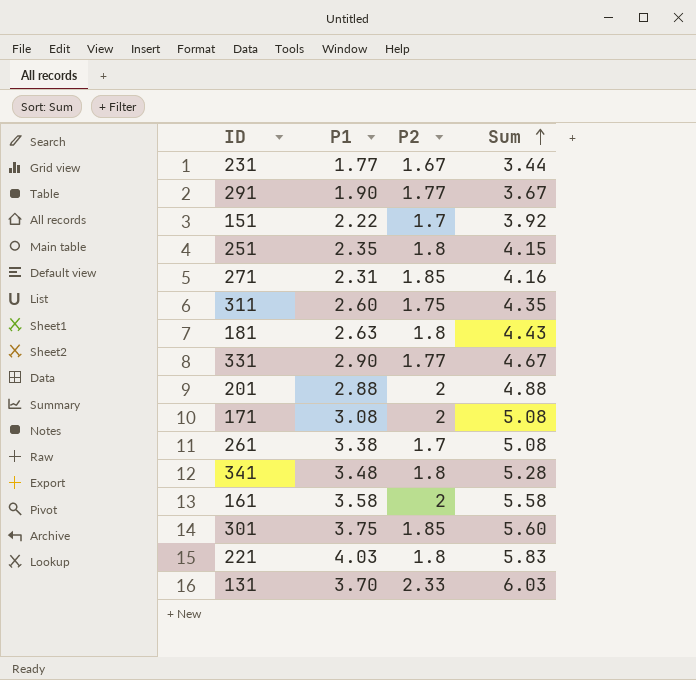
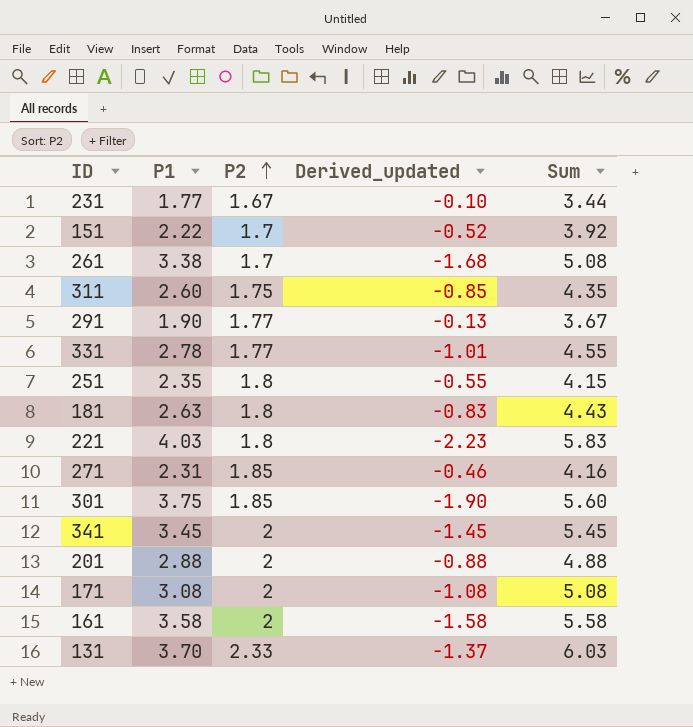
row order: Sum ascending -> P2 ascending
column Derived_updated | formula: none -> [P2] - [P1]
331 | P1: 2.90 -> 2.78
331 | Sum: 4.67 -> 4.55
341 | P1: 3.48 -> 3.45
341 | P2: 1.8 -> 2
341 | Sum: 5.28 -> 5.45

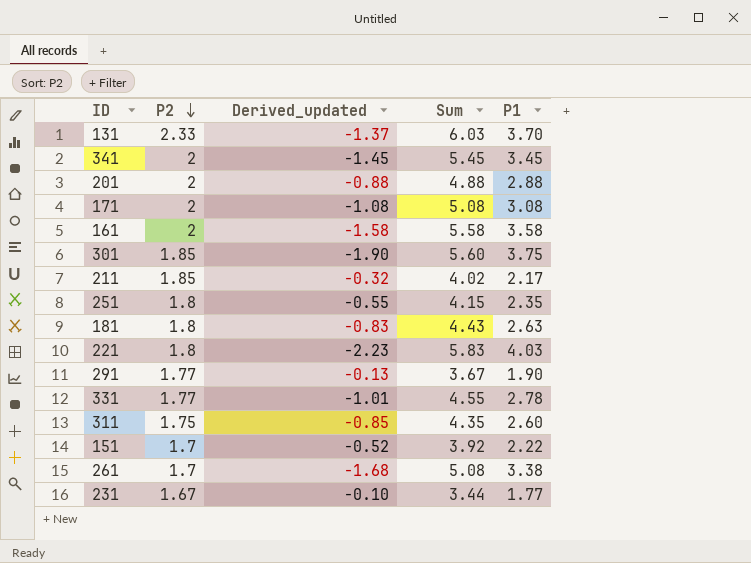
row order: P2 ascending -> P2 descending
column P1 | position: 2 -> 5
row 271: 2.31 | 1.85 | -0.46 | 4.16 -> none
row 211: none -> 1.85 | -0.32 | 4.02 | 2.17

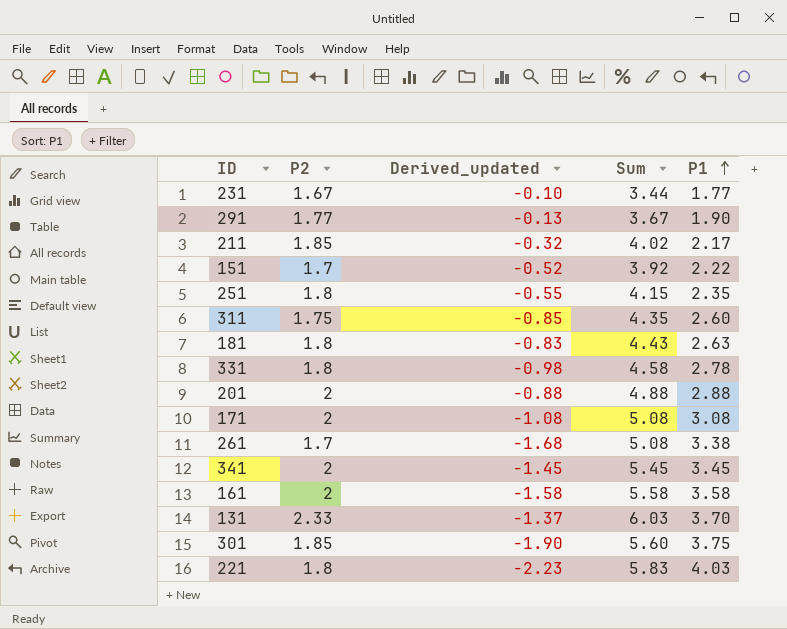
row order: P2 descending -> P1 ascending
331 | P2: 1.77 -> 1.8
331 | Derived_updated: -1.01 -> -0.98
331 | Sum: 4.55 -> 4.58

